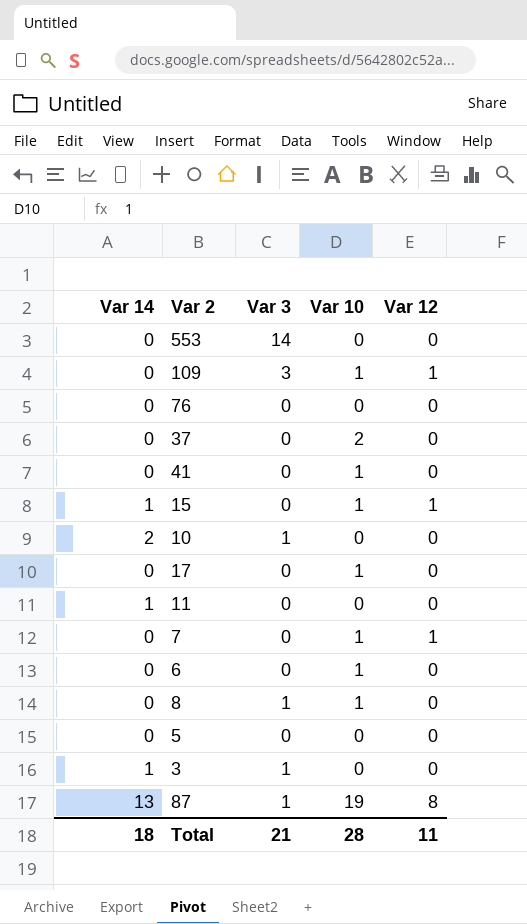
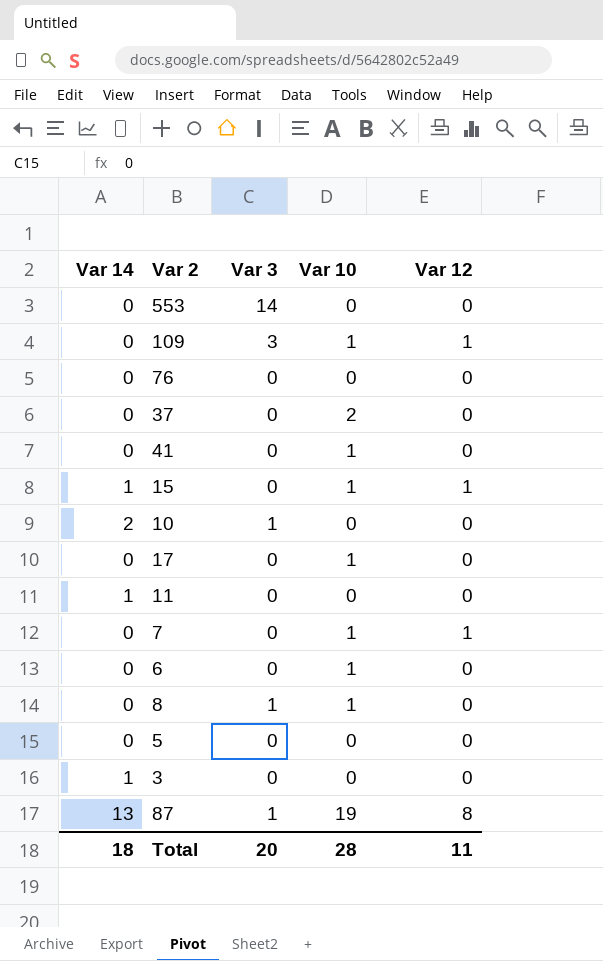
3 | Var 3: 1 -> 0
Total | Var 3: 21 -> 20

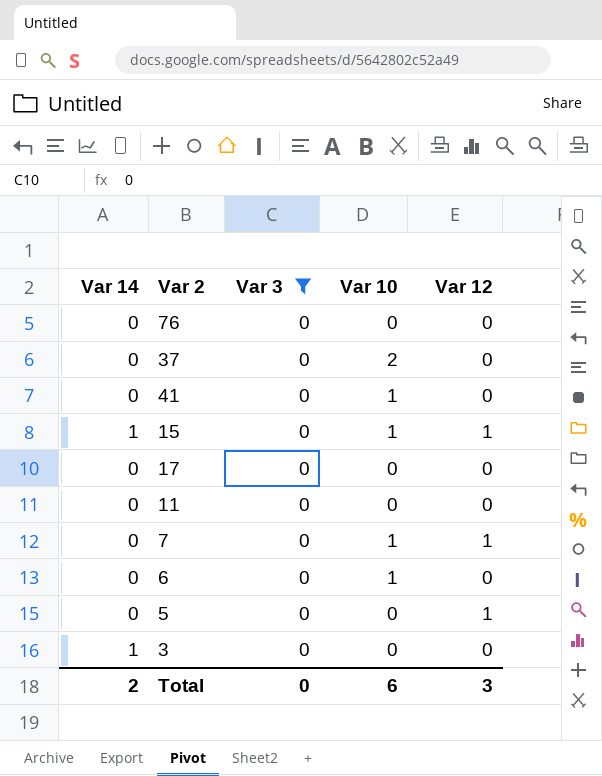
filter: none -> Var 3 = 0
17 | Var 10: 1 -> 0
11 | Var 14: 1 -> 0
5 | Var 12: 0 -> 1
Total | Var 14: 18 -> 2
Total | Var 3: 20 -> 0
Total | Var 10: 28 -> 6
Total | Var 12: 11 -> 3

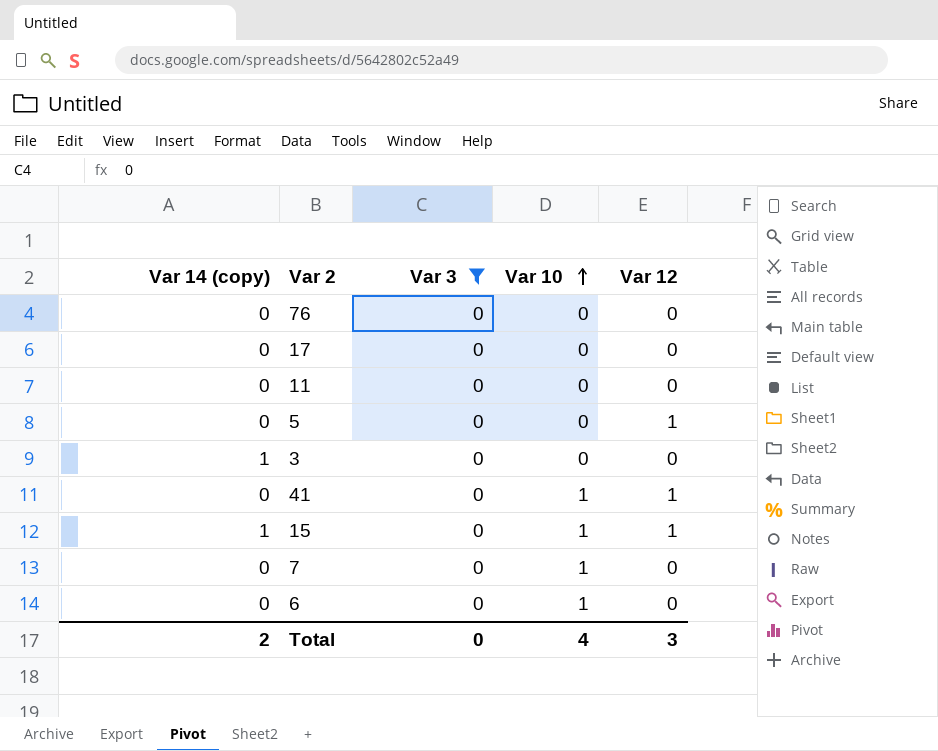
row order: none -> Var 10 ascending
column name: Var 14 -> Var 14 (copy)
row 37: 0 | 0 | 2 | 0 -> none
41 | Var 12: 0 -> 1
7 | Var 12: 1 -> 0
Total | Var 10: 6 -> 4

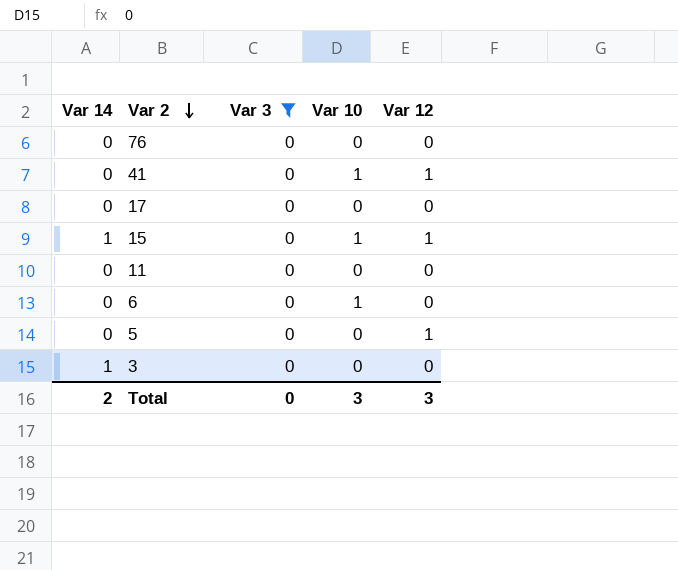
row order: Var 10 ascending -> Var 2 descending
column name: Var 14 (copy) -> Var 14
row 7: 0 | 0 | 1 | 0 -> none
Total | Var 10: 4 -> 3

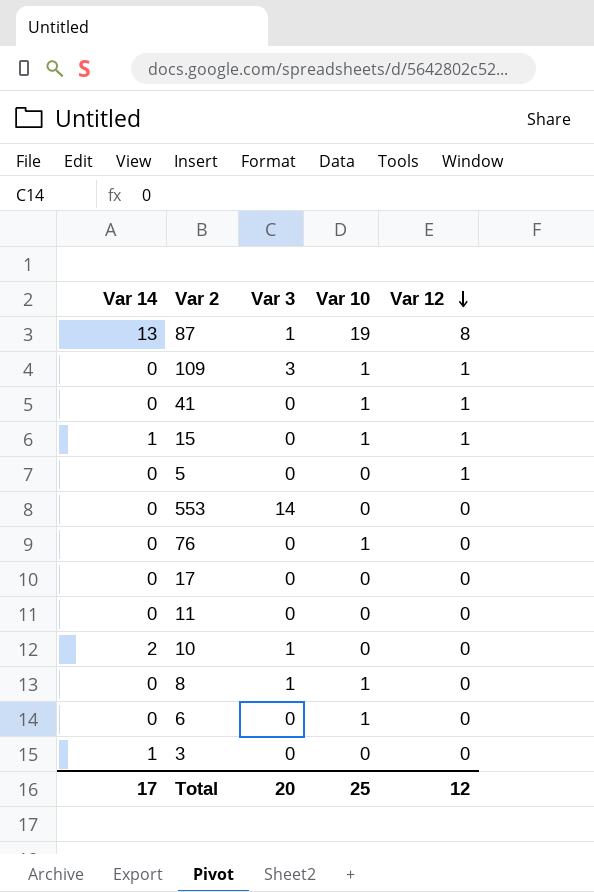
filter: Var 3 = 0 -> none
row order: Var 2 descending -> Var 12 descending
76 | Var 10: 0 -> 1
Total | Var 14: 2 -> 17
Total | Var 3: 0 -> 20
Total | Var 10: 3 -> 25
Total | Var 12: 3 -> 12

